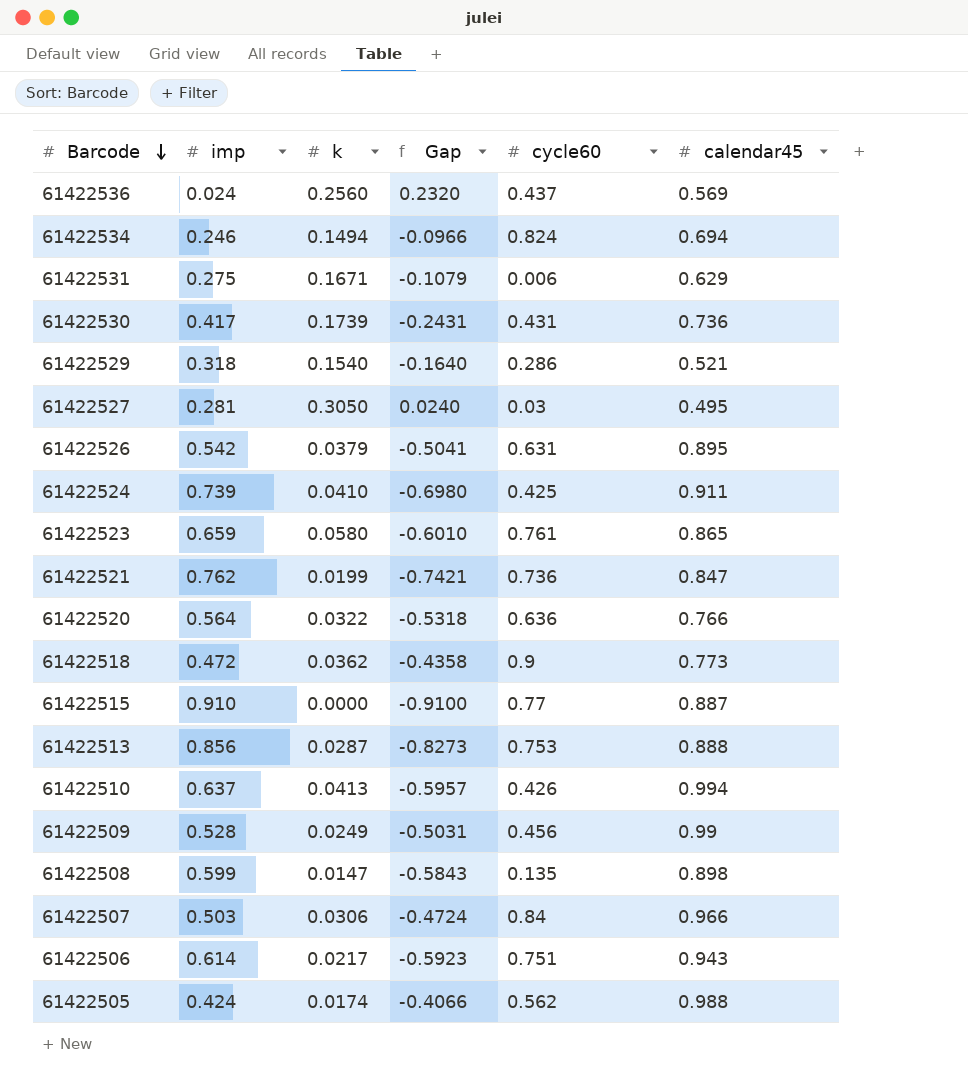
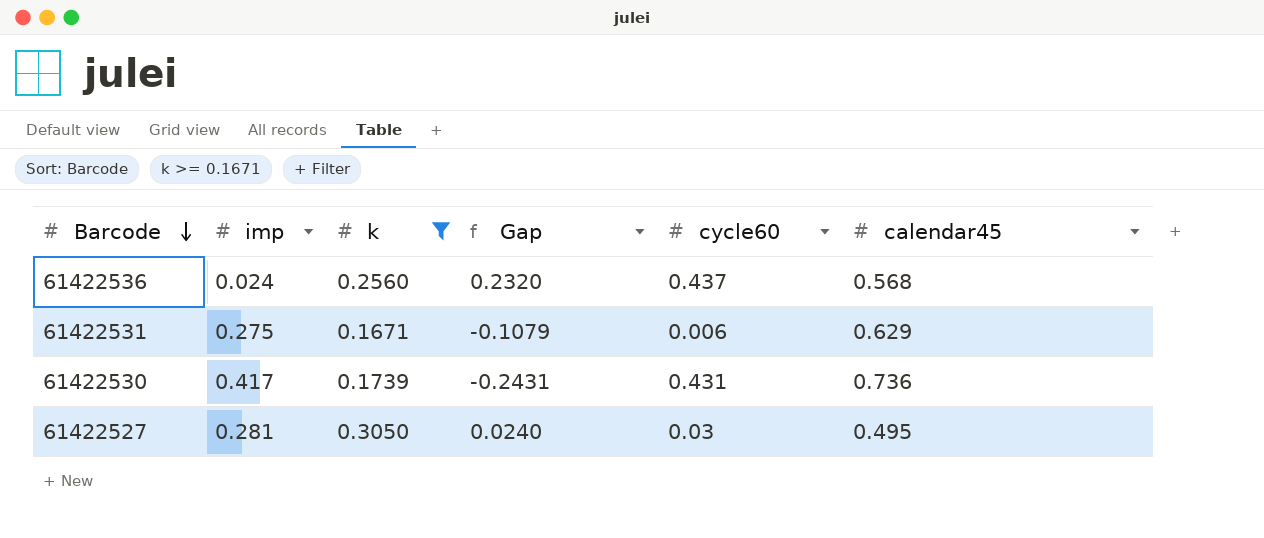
filter: none -> k >= 0.1671
61422536 | calendar45: 0.569 -> 0.568

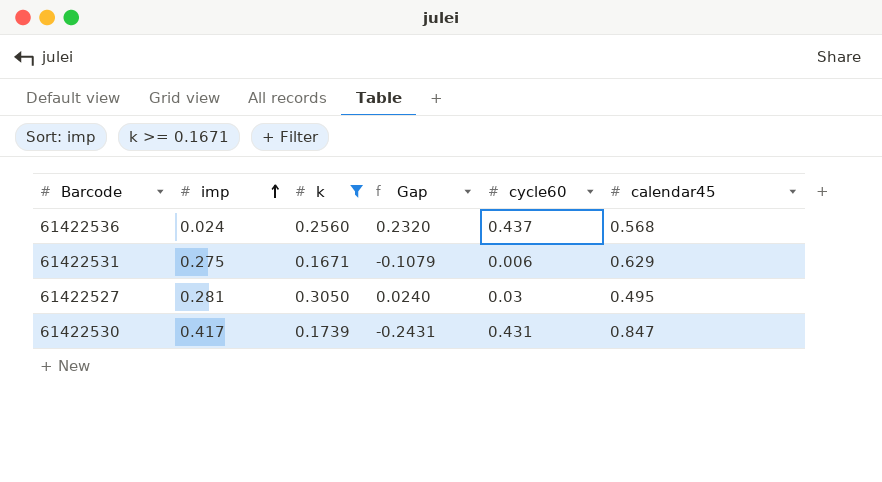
row order: Barcode descending -> imp ascending
61422530 | calendar45: 0.736 -> 0.847

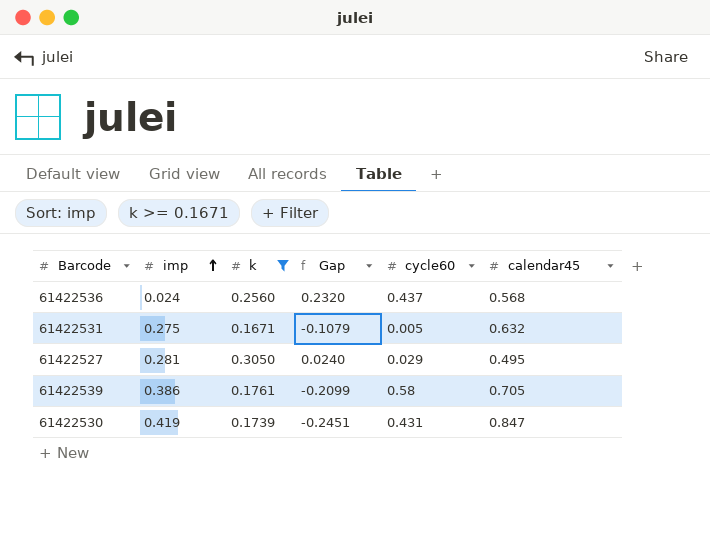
61422531 | cycle60: 0.006 -> 0.005
61422531 | calendar45: 0.629 -> 0.632
61422527 | cycle60: 0.03 -> 0.029
row 61422539: none -> 0.386 | 0.1761 | -0.2099 | 0.58 | 0.705
61422530 | imp: 0.417 -> 0.419
61422530 | Gap: -0.2431 -> -0.2451

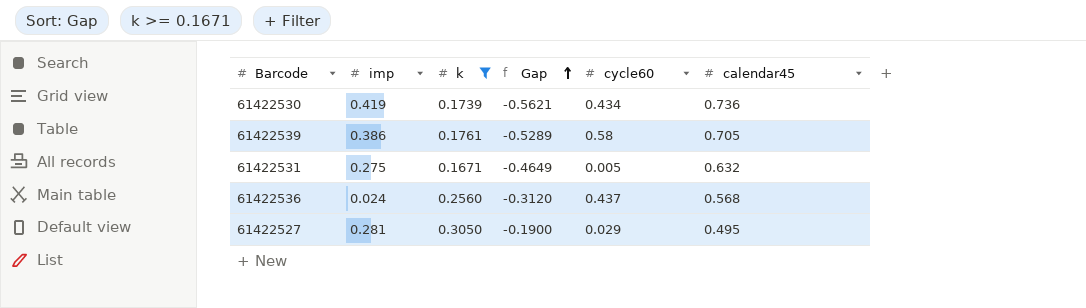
row order: imp ascending -> Gap ascending
column Gap | formula: [k] - [imp] -> [k] - [calendar45]
61422530 | cycle60: 0.431 -> 0.434
61422530 | calendar45: 0.847 -> 0.736

